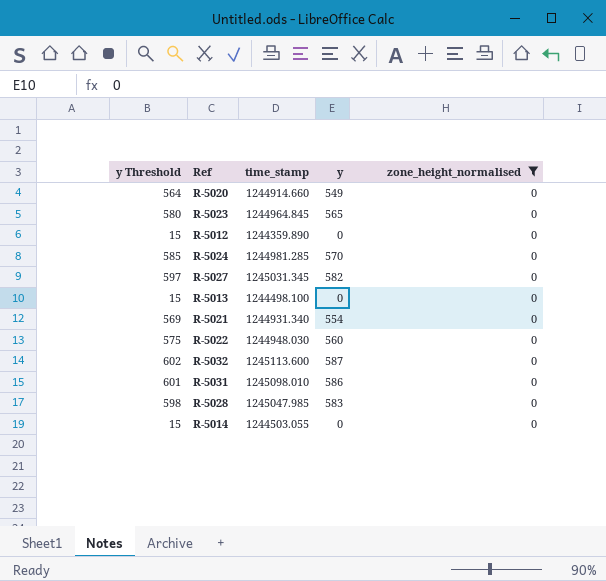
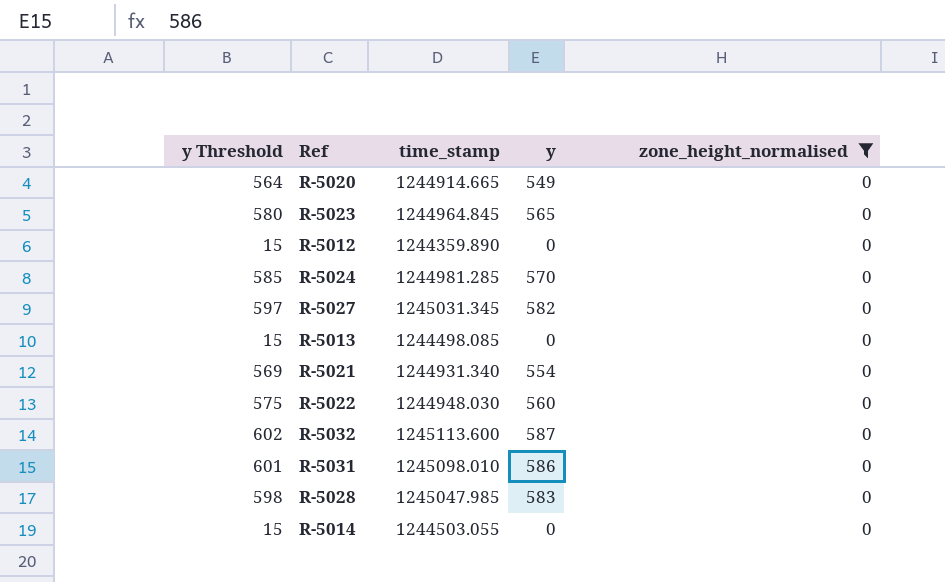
R-5020 | time_stamp: 1244914.660 -> 1244914.665
R-5013 | time_stamp: 1244498.100 -> 1244498.085

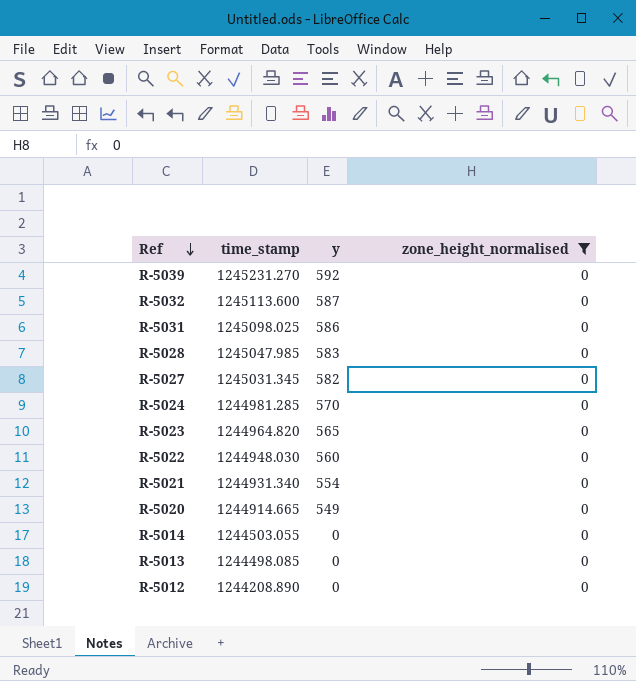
row order: none -> Ref descending
column y Threshold | formula: [y] + 15 -> none
row R-5039: none -> 1245231.270 | 592 | 0
R-5031 | time_stamp: 1245098.010 -> 1245098.025
R-5023 | time_stamp: 1244964.845 -> 1244964.820
R-5012 | time_stamp: 1244359.890 -> 1244208.890

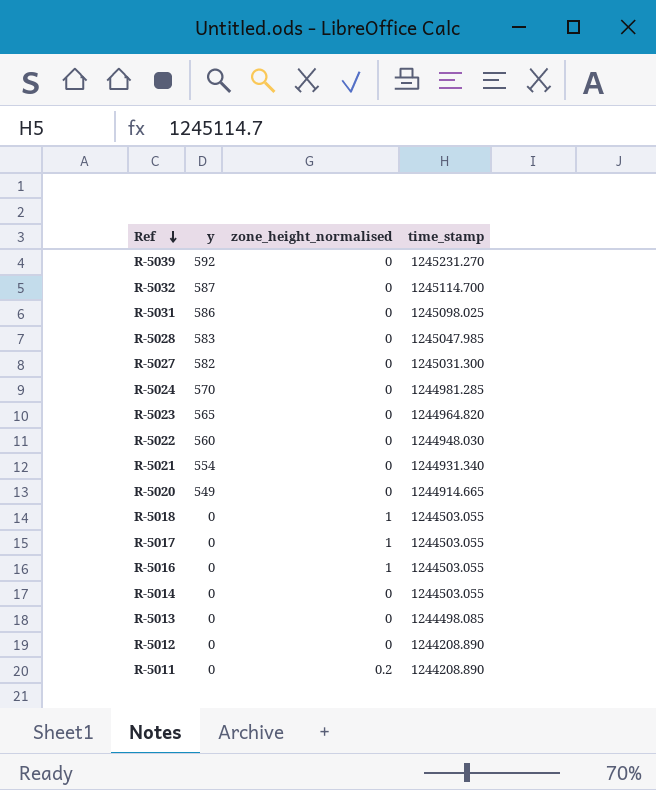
filter: zone_height_normalised = 0 -> none
column time_stamp | position: 2 -> 4
R-5032 | time_stamp: 1245113.600 -> 1245114.700
R-5027 | time_stamp: 1245031.345 -> 1245031.300

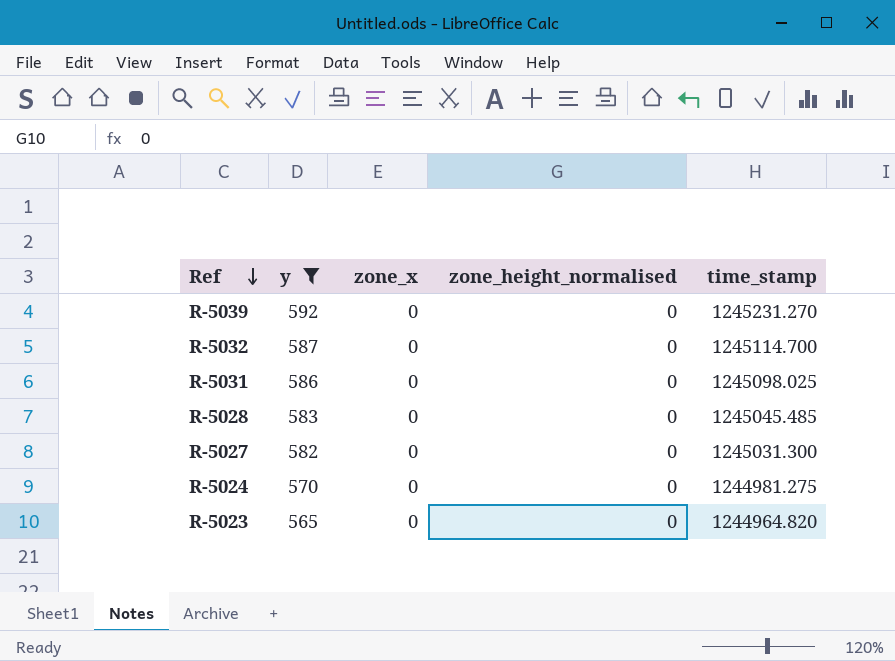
filter: none -> y >= 565
column zone_x | position: none -> 3
R-5028 | time_stamp: 1245047.985 -> 1245045.485
R-5024 | time_stamp: 1244981.285 -> 1244981.275

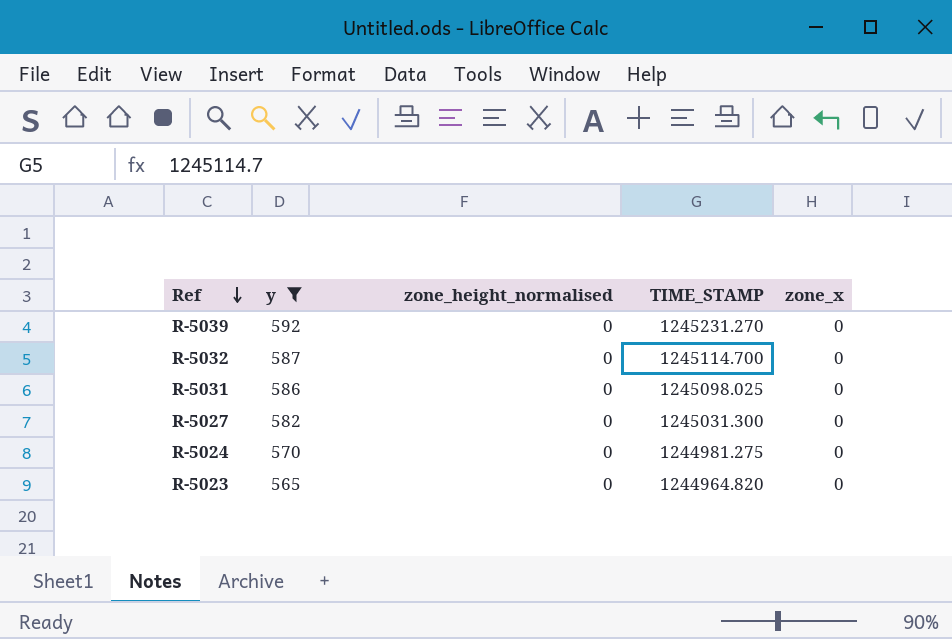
column name: time_stamp -> TIME_STAMP
column zone_x | position: 3 -> 5
row R-5028: 583 | 0 | 0 | 1245045.485 -> none

